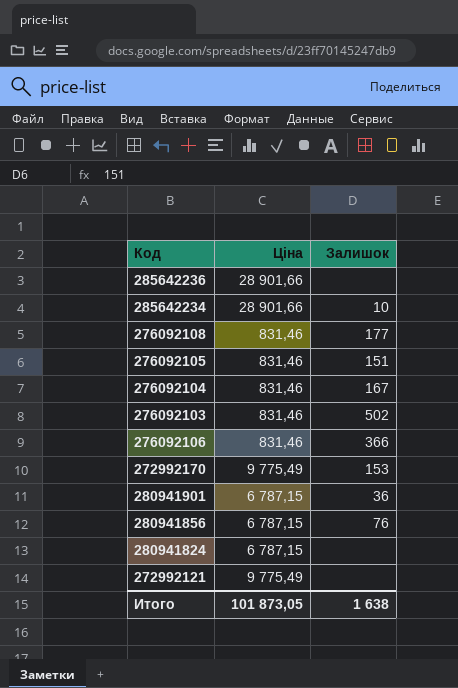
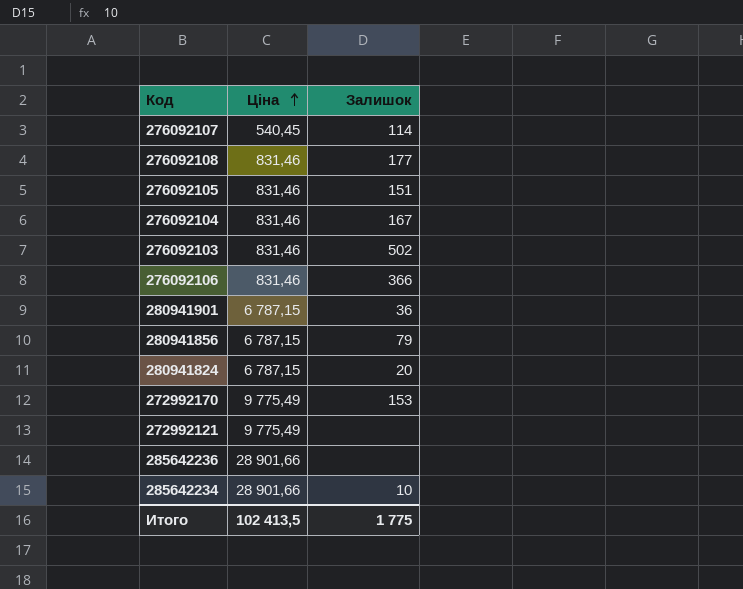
row order: none -> Ціна ascending
row 276092107: none -> 540,45 | 114
280941856 | Залишок: 76 -> 79
280941824 | Залишок: none -> 20
Итого | Ціна: 101 873,05 -> 102 413,5
Итого | Залишок: 1 638 -> 1 775

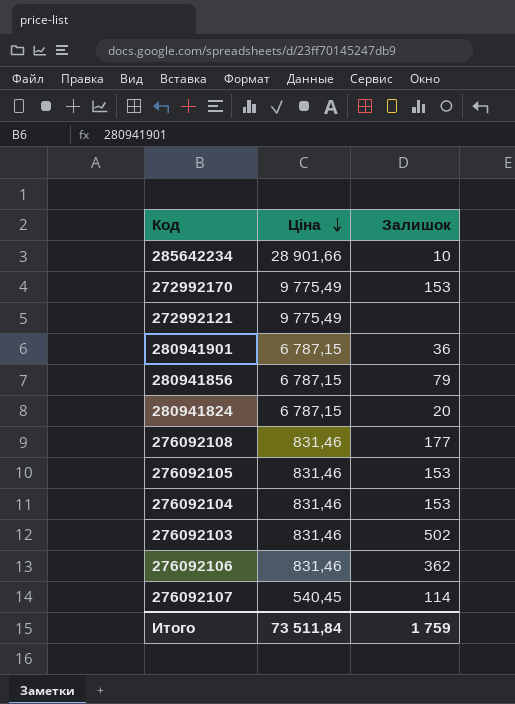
row order: Ціна ascending -> Ціна descending
row 285642236: 28 901,66 | none -> none
276092105 | Залишок: 151 -> 153
276092104 | Залишок: 167 -> 153
276092106 | Залишок: 366 -> 362
Итого | Ціна: 102 413,5 -> 73 511,84
Итого | Залишок: 1 775 -> 1 759

